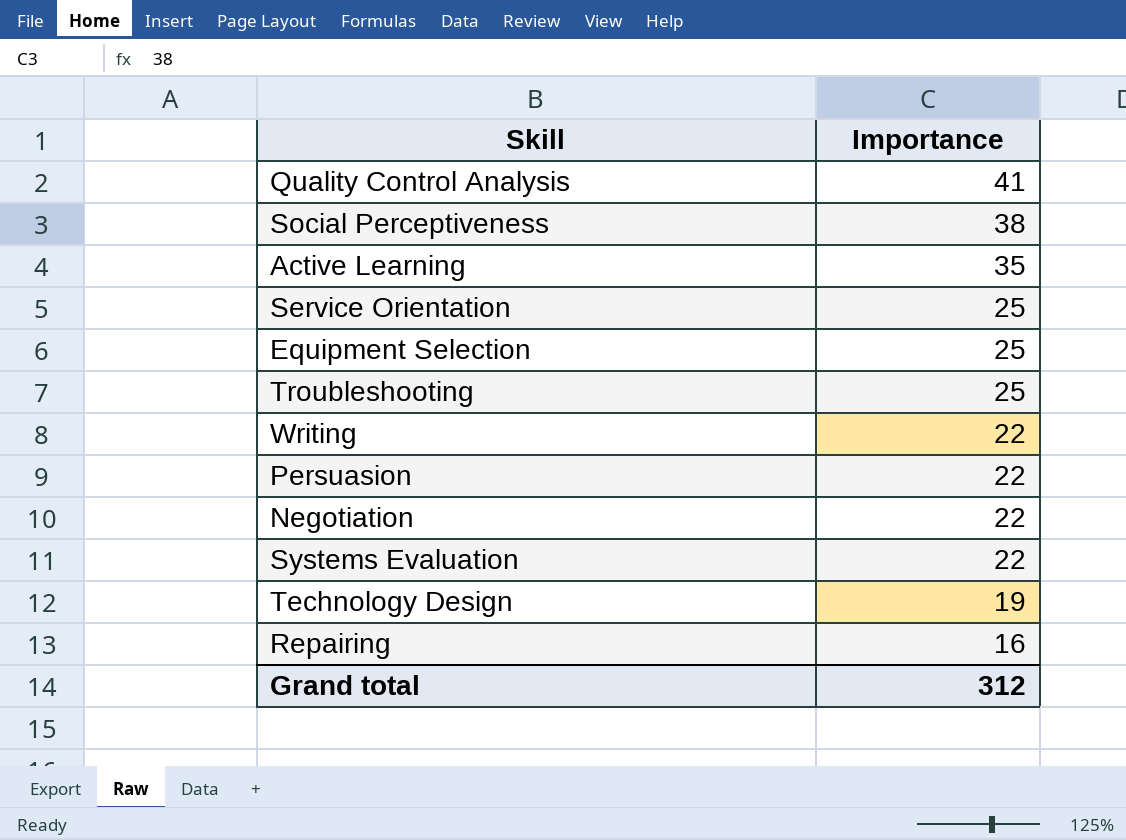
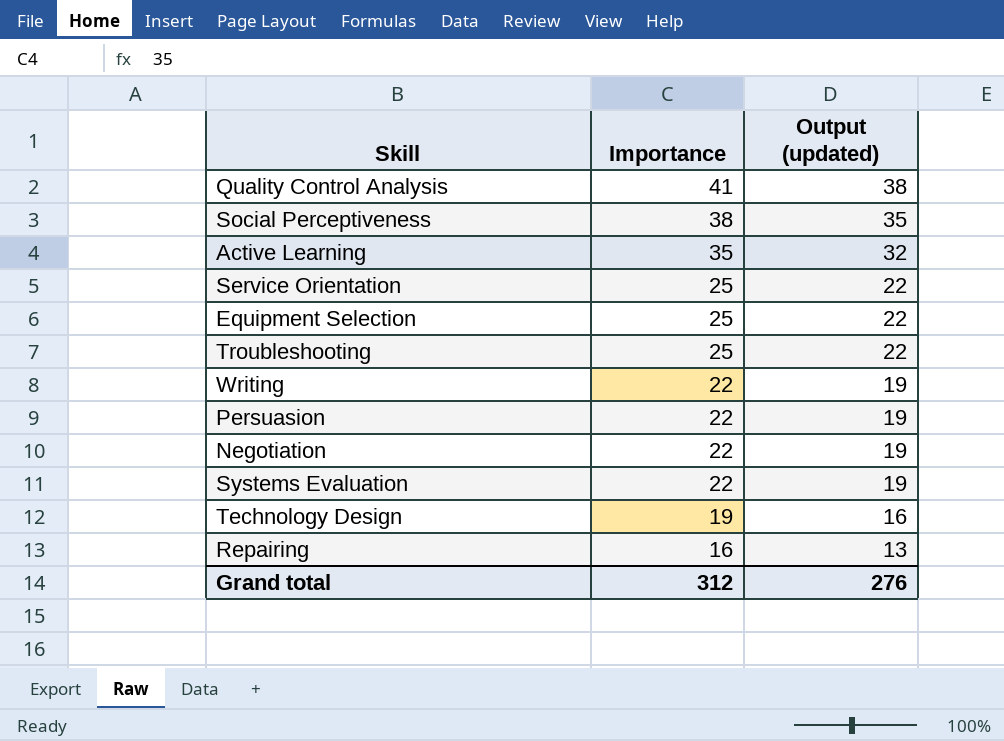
column Output (updated) | formula: none -> [Importance] - 3

